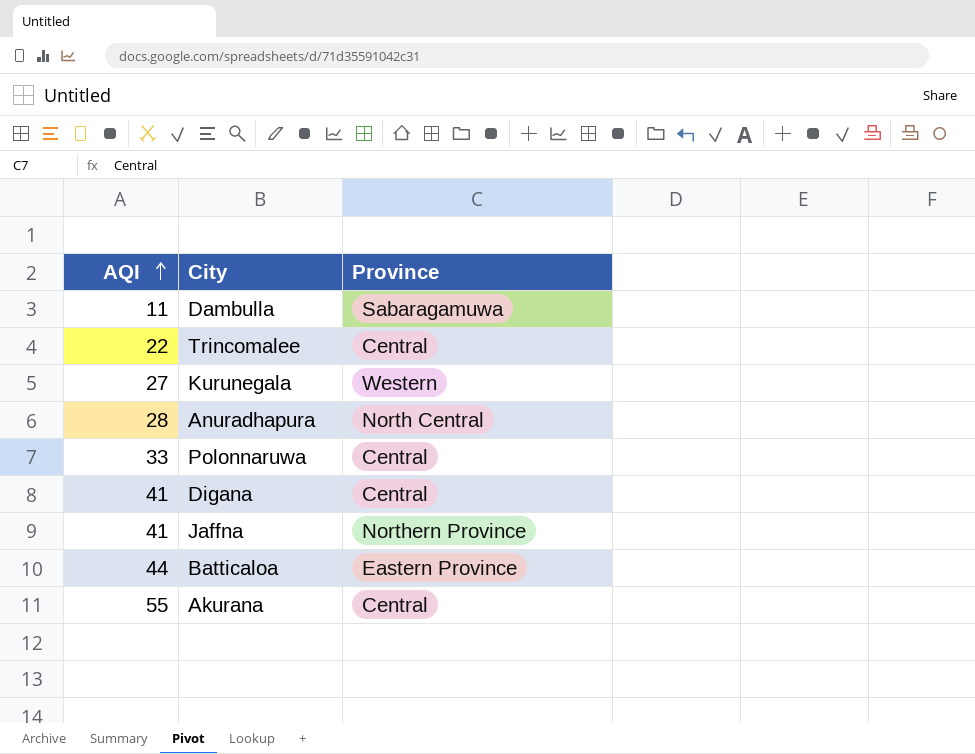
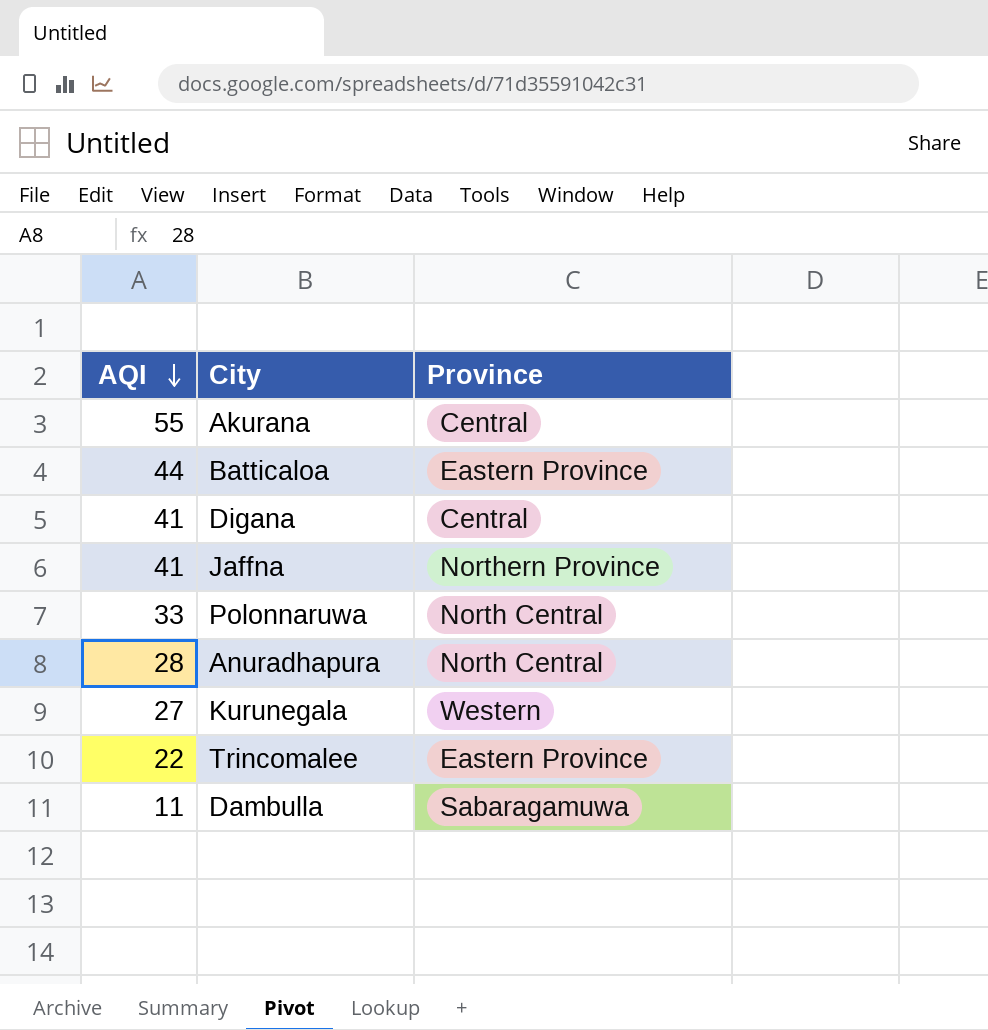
row order: AQI ascending -> AQI descending
Polonnaruwa | Province: Central -> North Central
Trincomalee | Province: Central -> Eastern Province

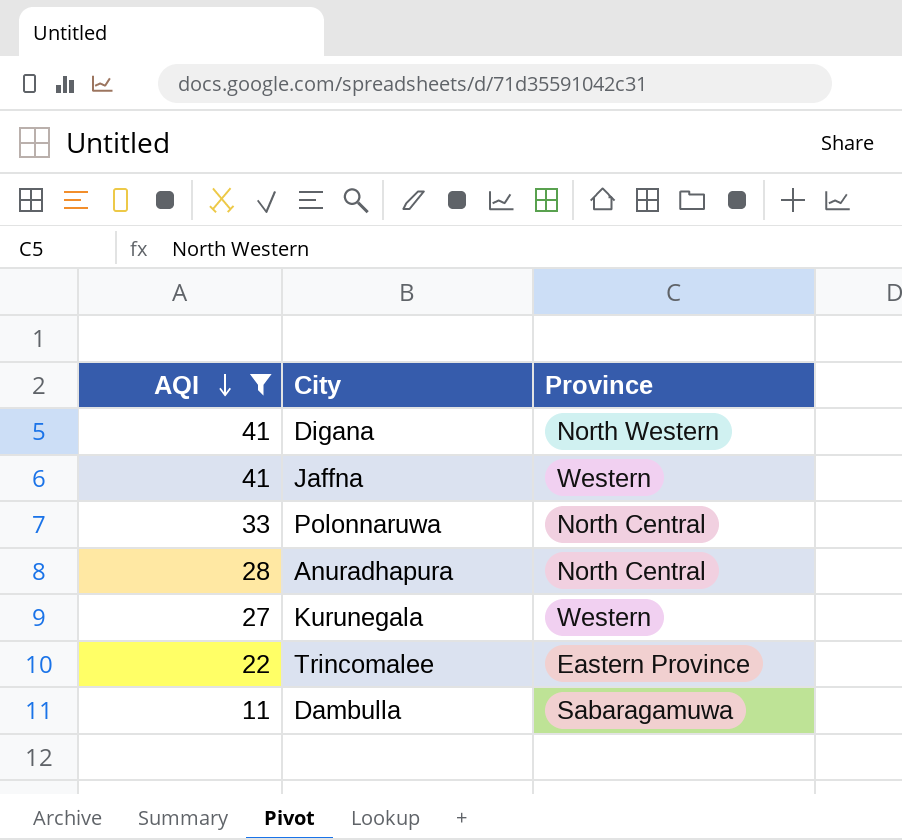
filter: none -> AQI <= 41
Digana | Province: Central -> North Western
Jaffna | Province: Northern Province -> Western

